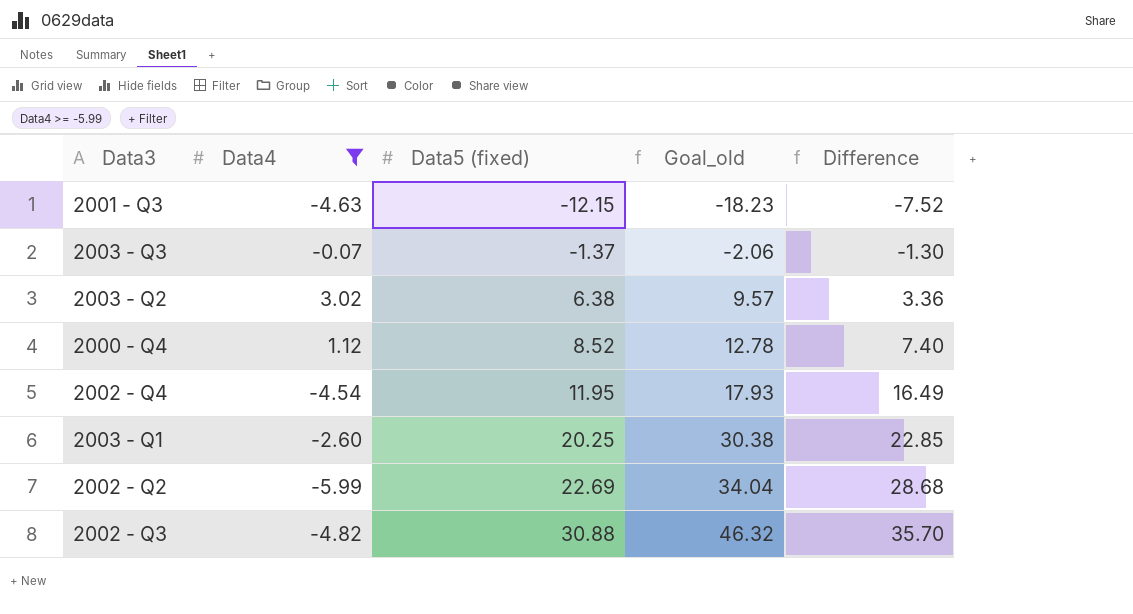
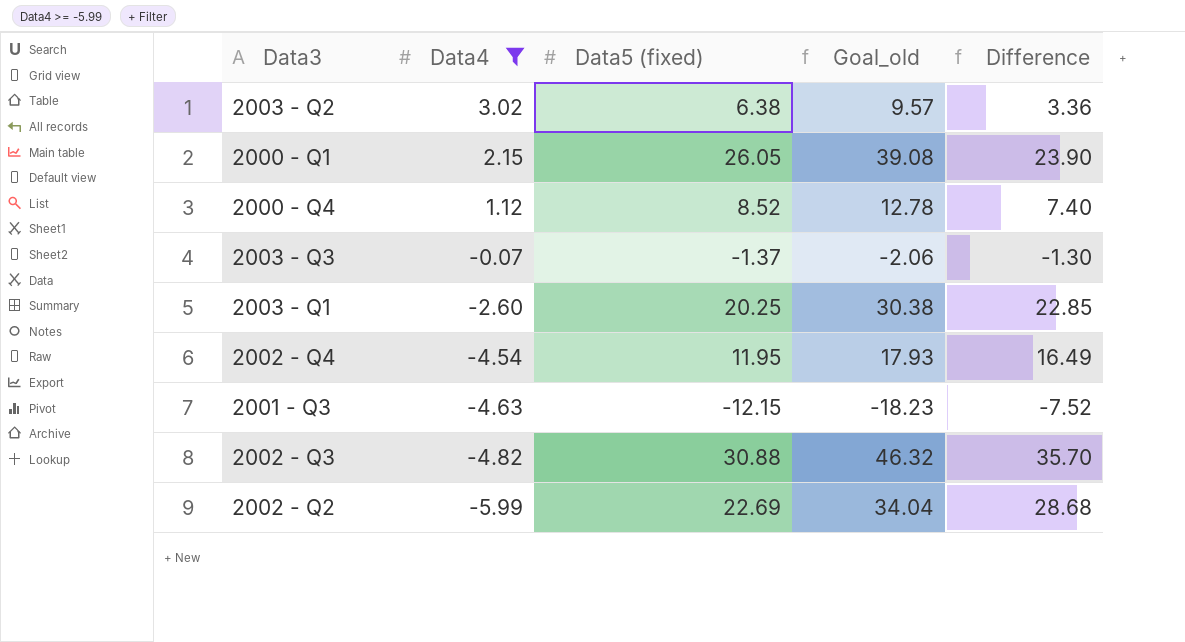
row order: Data5 (fixed) ascending -> Data4 descending
row 2000 - Q1: none -> 2.15 | 26.05 | 39.08 | 23.90

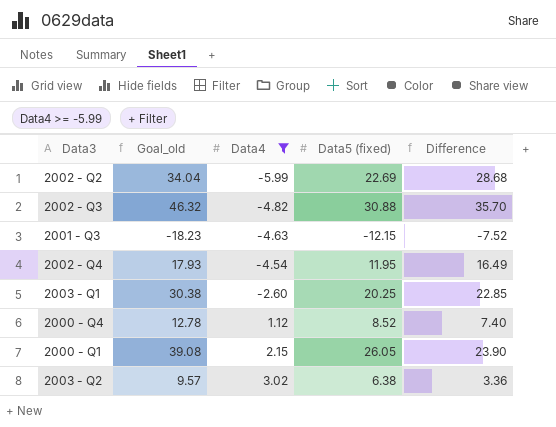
row order: Data4 descending -> Data4 ascending
column Goal_old | position: 4 -> 2
row 2003 - Q3: -0.07 | -1.37 | -2.06 | -1.30 -> none

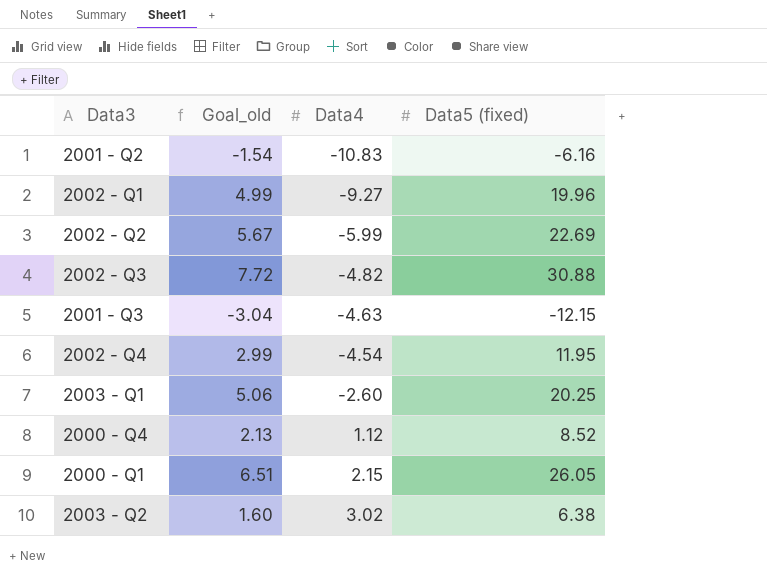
filter: Data4 >= -5.99 -> none
column Difference | formula: [Data5 (fixed)] - [Data4] -> none
column Goal_old | formula: [Data5 (fixed)] * 1.5 -> [Data5 (fixed)] * 0.25

